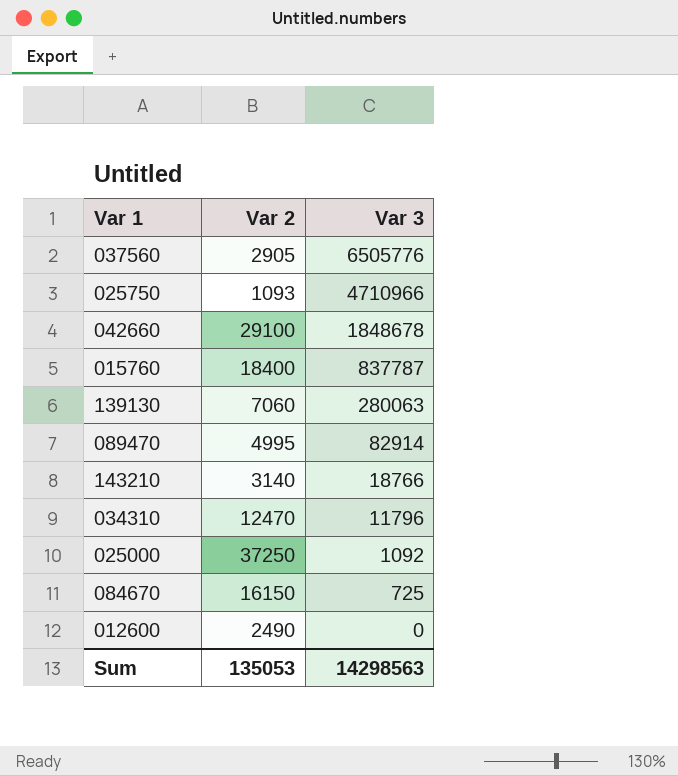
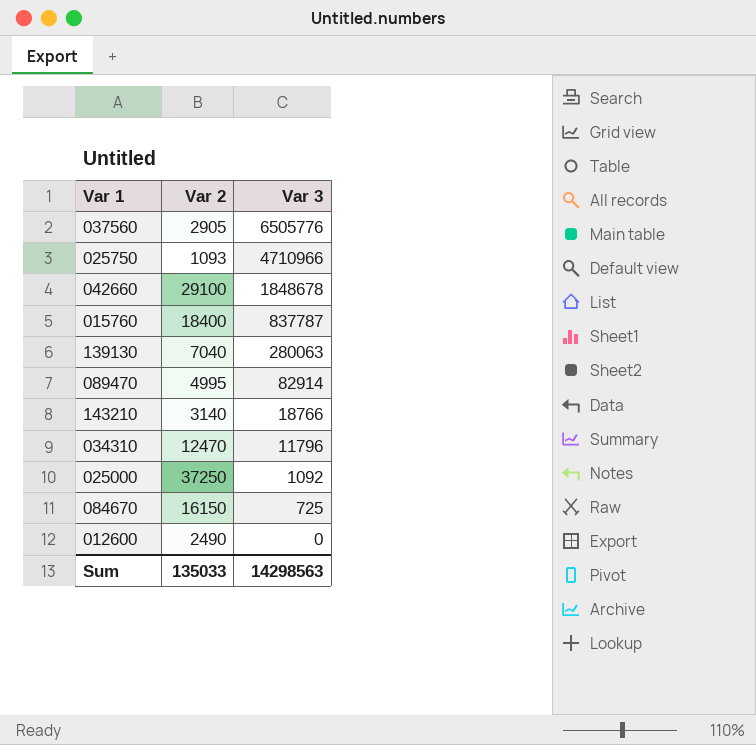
139130 | Var 2: 7060 -> 7040
Sum | Var 2: 135053 -> 135033

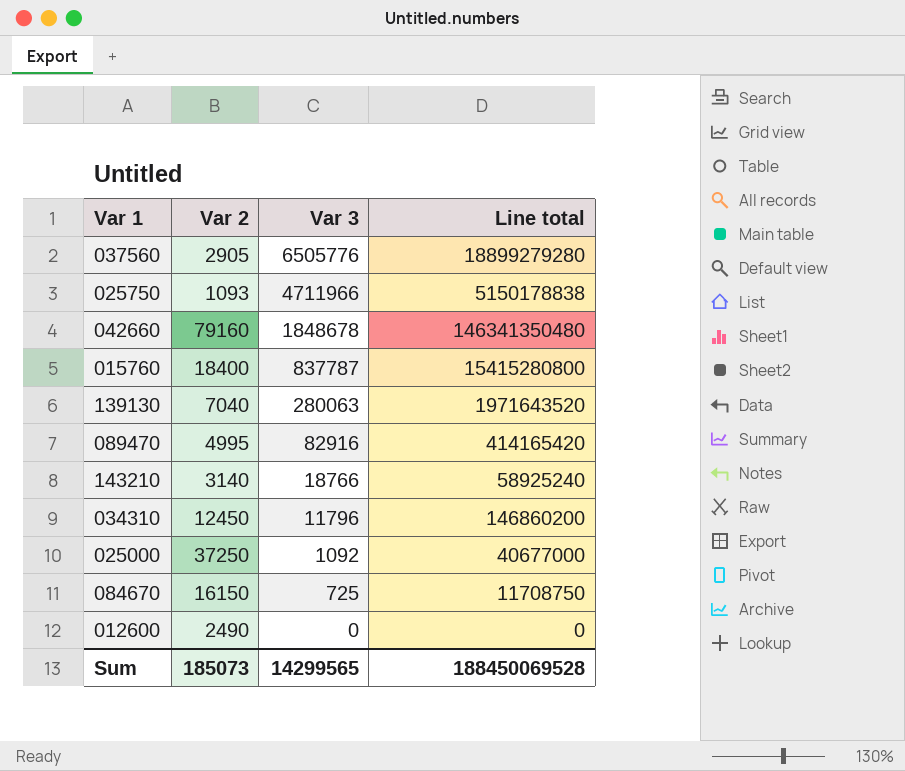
column Line total | formula: none -> [Var 2] * [Var 3]
025750 | Var 3: 4710966 -> 4711966
042660 | Var 2: 29100 -> 79160
089470 | Var 3: 82914 -> 82916
034310 | Var 2: 12470 -> 12450
Sum | Var 2: 135033 -> 185073
Sum | Var 3: 14298563 -> 14299565

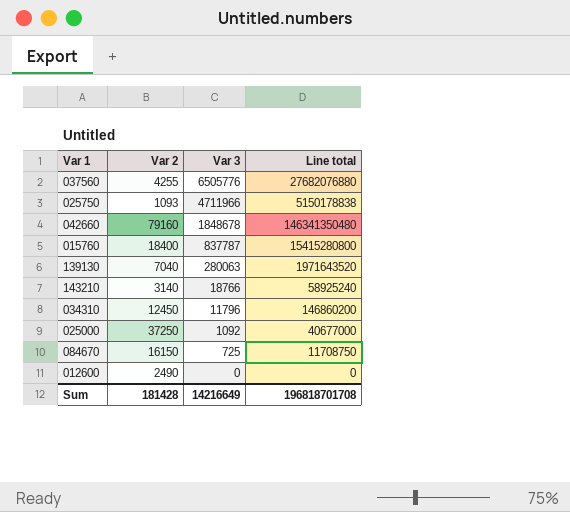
row 089470: 4995 | 82916 | 414165420 -> none
037560 | Var 2: 2905 -> 4255
037560 | Line total: 18899279280 -> 27682076880
Sum | Var 2: 185073 -> 181428
Sum | Var 3: 14299565 -> 14216649
Sum | Line total: 188450069528 -> 196818701708

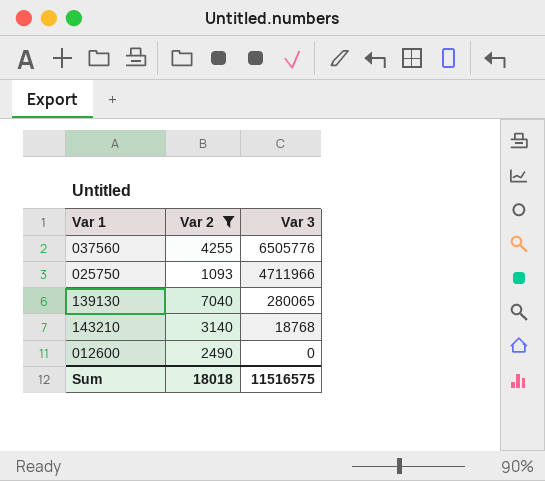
filter: none -> Var 2 <= 7040
column Line total | formula: [Var 2] * [Var 3] -> none
139130 | Var 3: 280063 -> 280065
143210 | Var 3: 18766 -> 18768
Sum | Var 2: 181428 -> 18018
Sum | Var 3: 14216649 -> 11516575

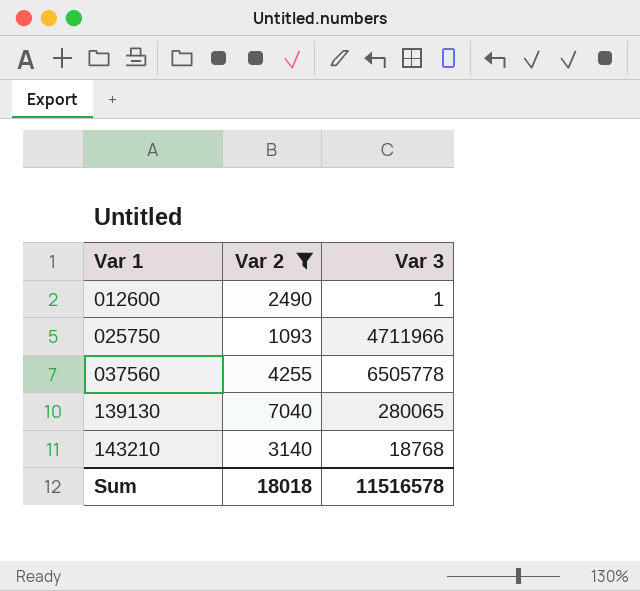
row order: Var 3 descending -> Var 1 ascending
012600 | Var 3: 0 -> 1
037560 | Var 3: 6505776 -> 6505778
Sum | Var 3: 11516575 -> 11516578

